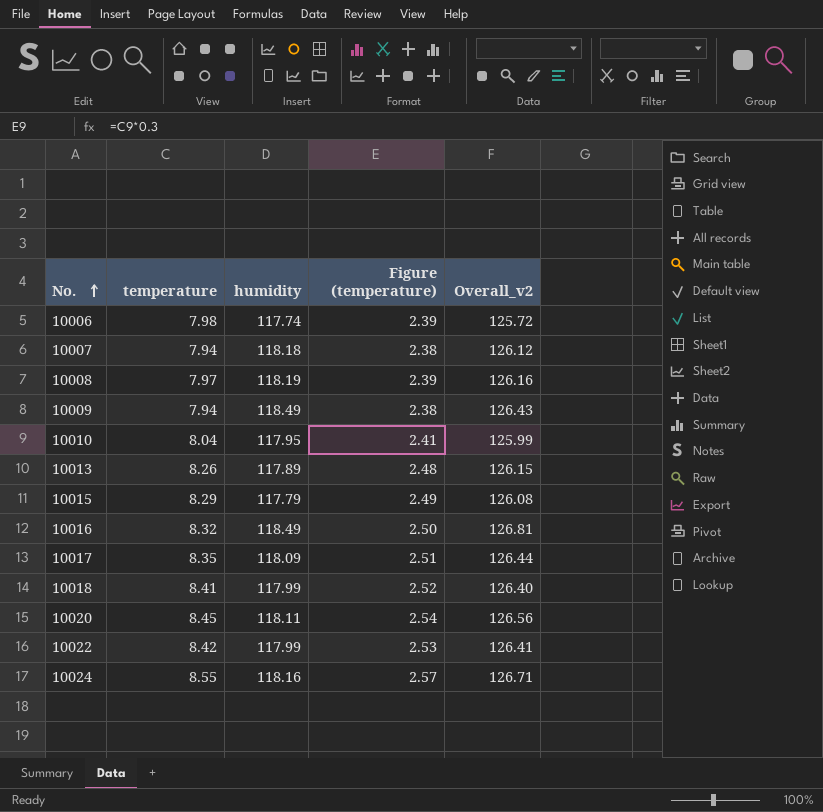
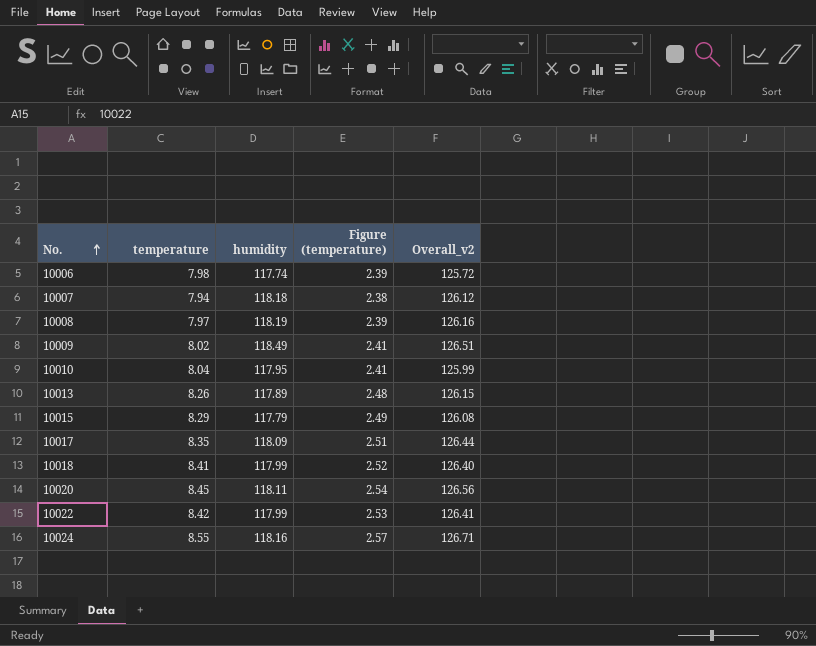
row 10016: 8.32 | 118.49 | 2.50 | 126.81 -> none
10009 | temperature: 7.94 -> 8.02
10009 | Figure (temperature): 2.38 -> 2.41
10009 | Overall_v2: 126.43 -> 126.51

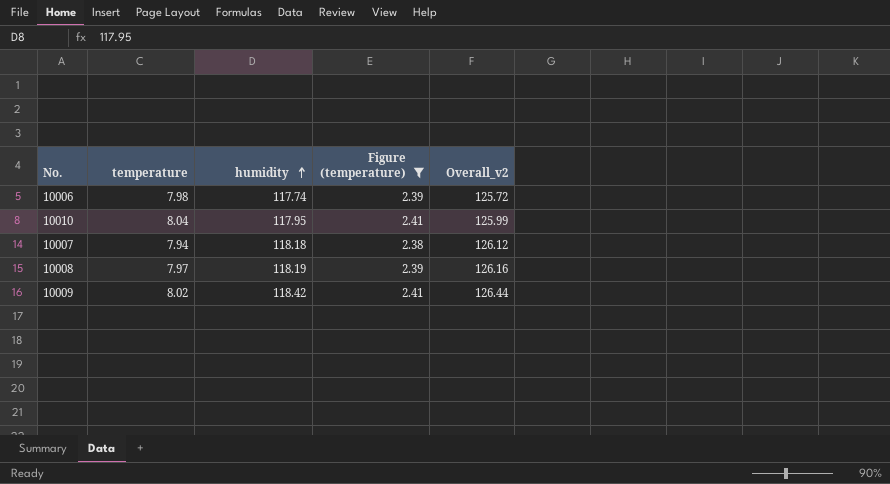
filter: none -> Figure (temperature) <= 2.41
row order: No. ascending -> humidity ascending
10009 | humidity: 118.49 -> 118.42
10009 | Overall_v2: 126.51 -> 126.44

